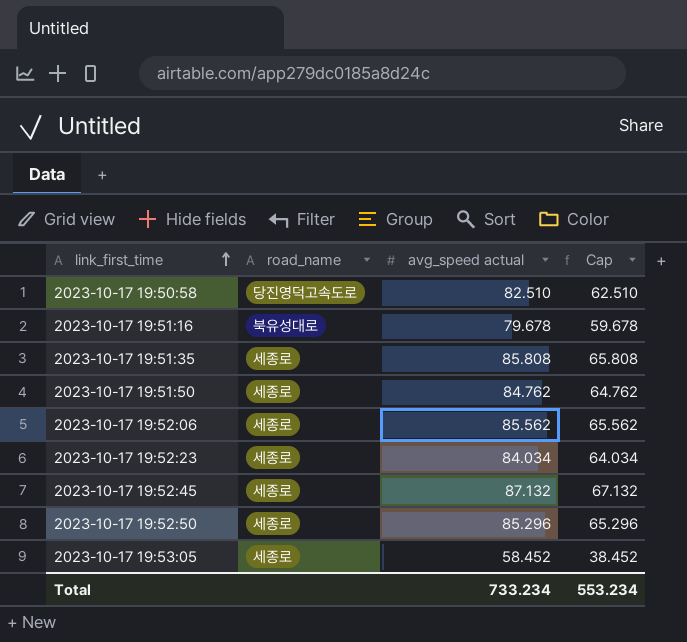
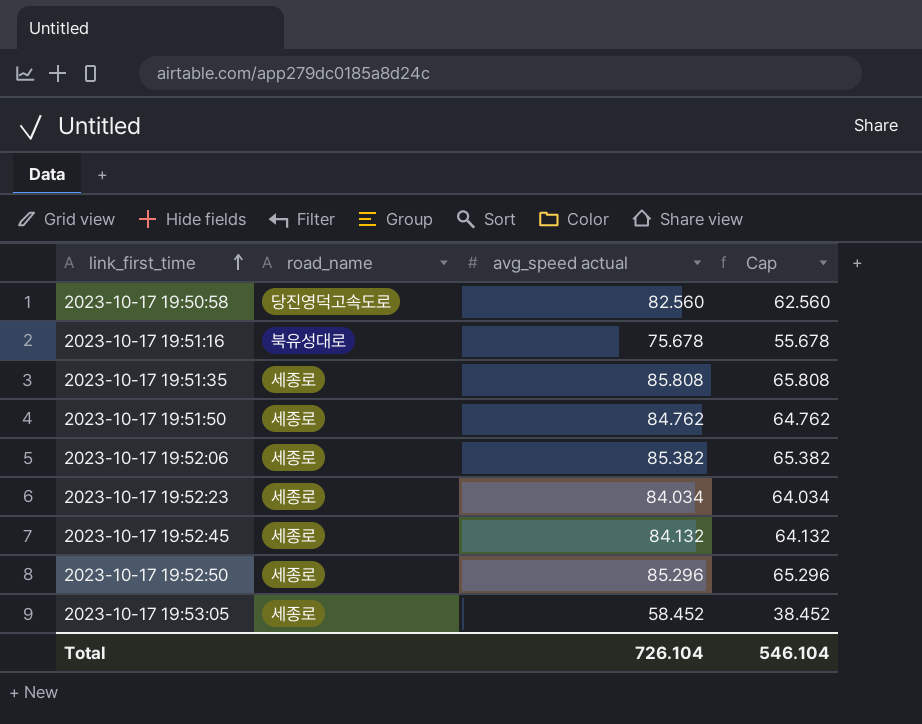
2023-10-17 19:50:58 | avg_speed actual: 82.510 -> 82.560
2023-10-17 19:50:58 | Cap: 62.510 -> 62.560
2023-10-17 19:51:16 | avg_speed actual: 79.678 -> 75.678
2023-10-17 19:51:16 | Cap: 59.678 -> 55.678
2023-10-17 19:52:06 | avg_speed actual: 85.562 -> 85.382
2023-10-17 19:52:06 | Cap: 65.562 -> 65.382
2023-10-17 19:52:45 | avg_speed actual: 87.132 -> 84.132
2023-10-17 19:52:45 | Cap: 67.132 -> 64.132
Total | avg_speed actual: 733.234 -> 726.104
Total | Cap: 553.234 -> 546.104

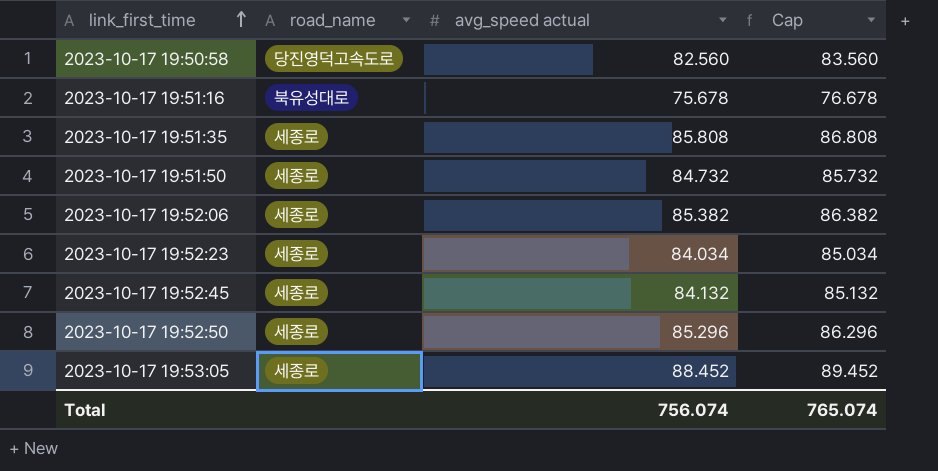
column Cap | formula: [avg_speed actual] - 20 -> [avg_speed actual] + 1
2023-10-17 19:51:50 | avg_speed actual: 84.762 -> 84.732
2023-10-17 19:53:05 | avg_speed actual: 58.452 -> 88.452
Total | avg_speed actual: 726.104 -> 756.074
Total | Cap: 546.104 -> 765.074

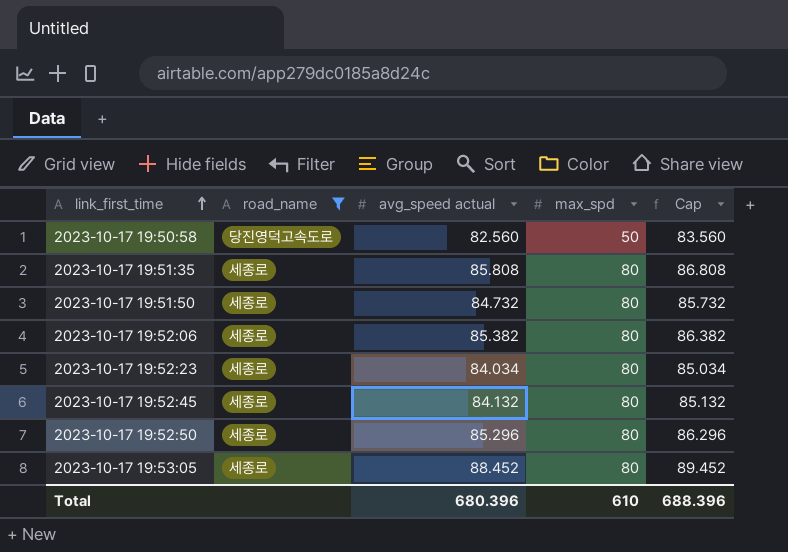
filter: none -> road_name != 북유성대로
column max_spd | position: none -> 4
Total | avg_speed actual: 756.074 -> 680.396
Total | Cap: 765.074 -> 688.396

